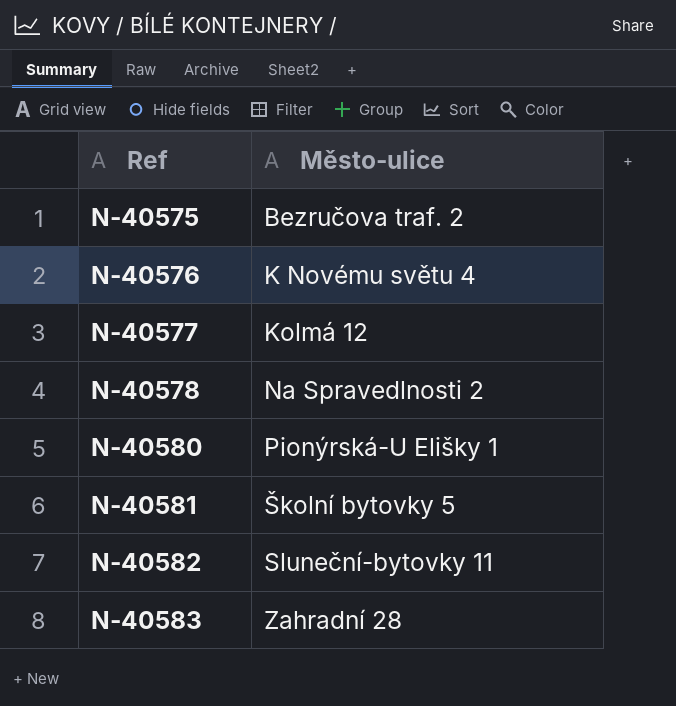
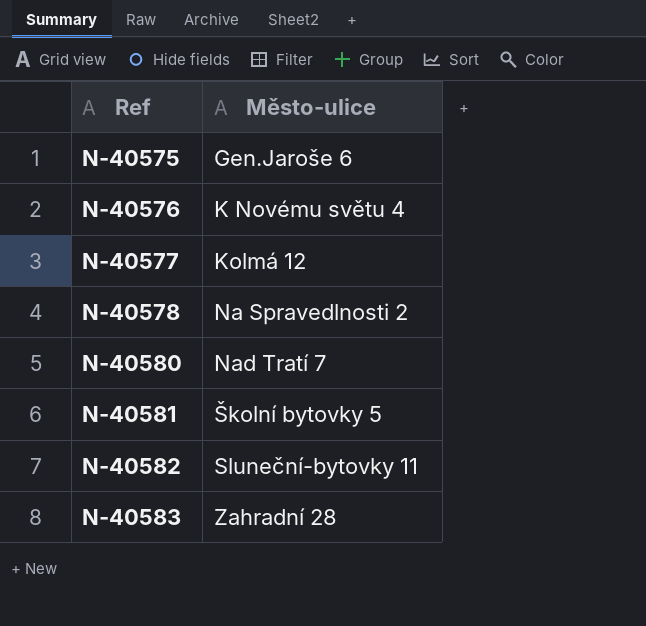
N-40575 | Město-ulice: Bezručova traf. 2 -> Gen.Jaroše 6
N-40580 | Město-ulice: Pionýrská-U Elišky 1 -> Nad Tratí 7

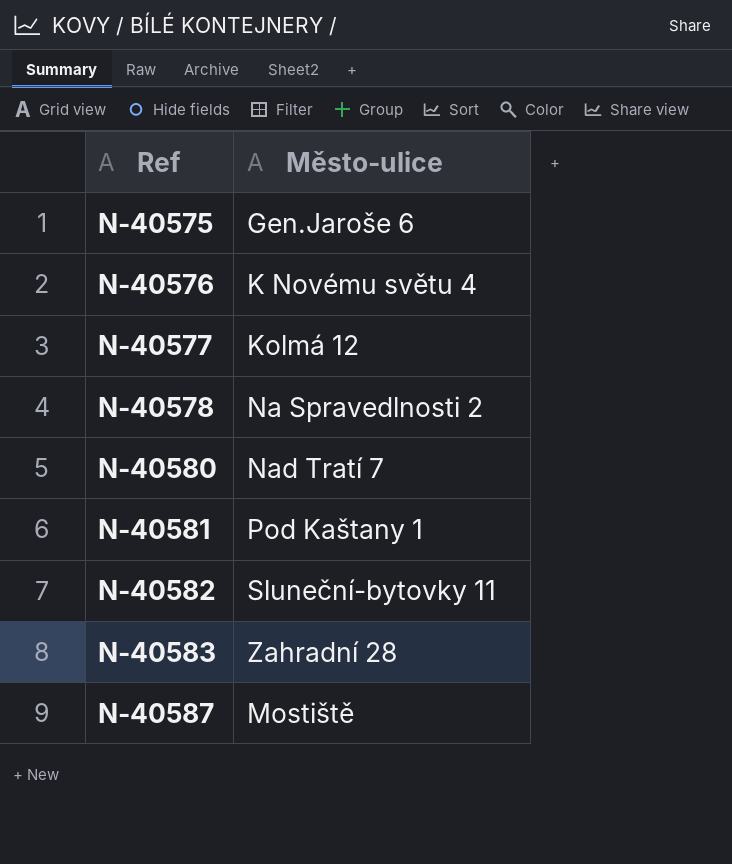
N-40581 | Město-ulice: Školní bytovky 5 -> Pod Kaštany 1
row N-40587: none -> Mostiště

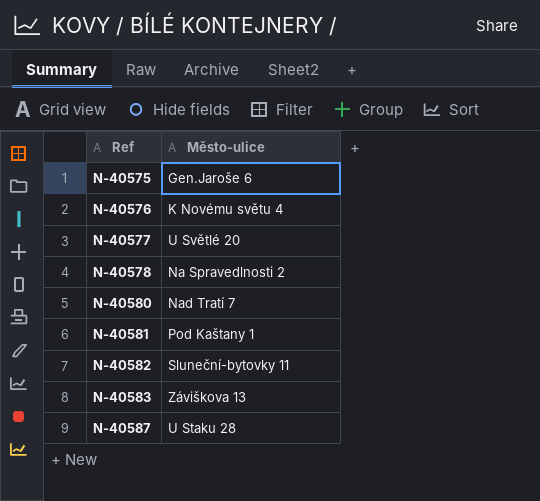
N-40577 | Město-ulice: Kolmá 12 -> U Světlé 20
N-40583 | Město-ulice: Zahradní 28 -> Záviškova 13
N-40587 | Město-ulice: Mostiště -> U Staku 28

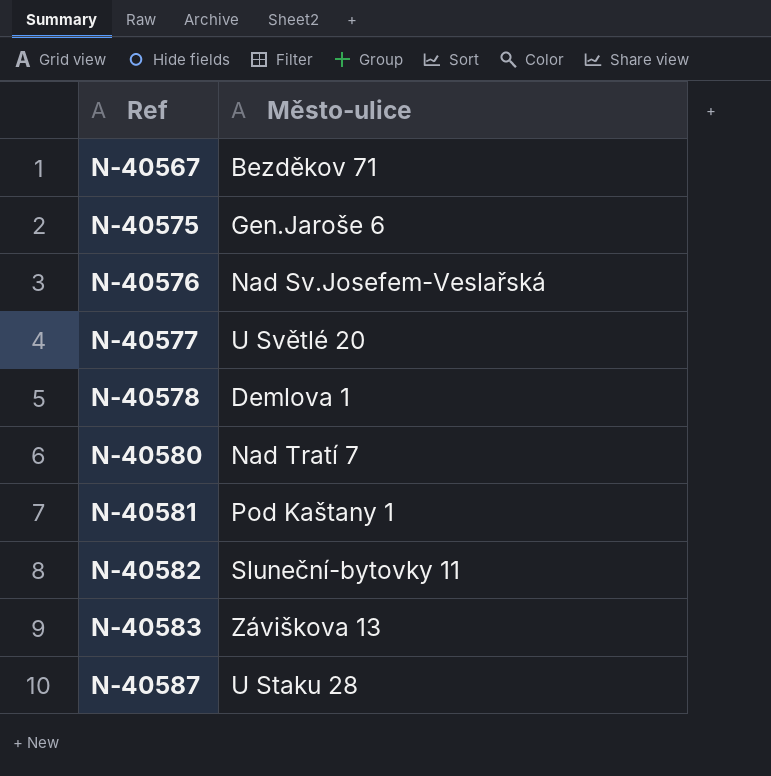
row N-40567: none -> Bezděkov 71
N-40576 | Město-ulice: K Novému světu 4 -> Nad Sv.Josefem-Veslařská
N-40578 | Město-ulice: Na Spravedlnosti 2 -> Demlova 1

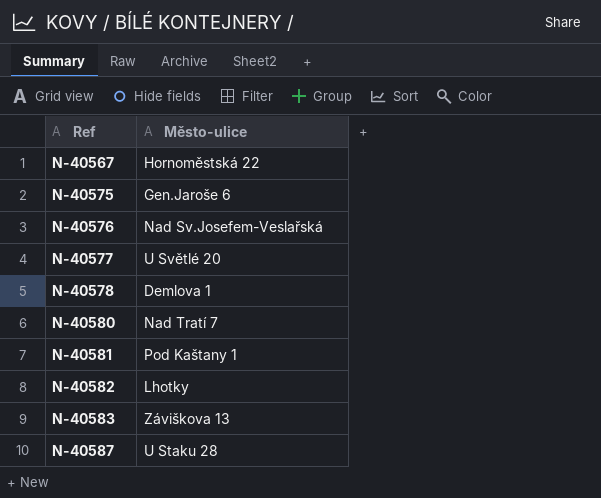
N-40567 | Město-ulice: Bezděkov 71 -> Hornoměstská 22
N-40582 | Město-ulice: Sluneční-bytovky 11 -> Lhotky

